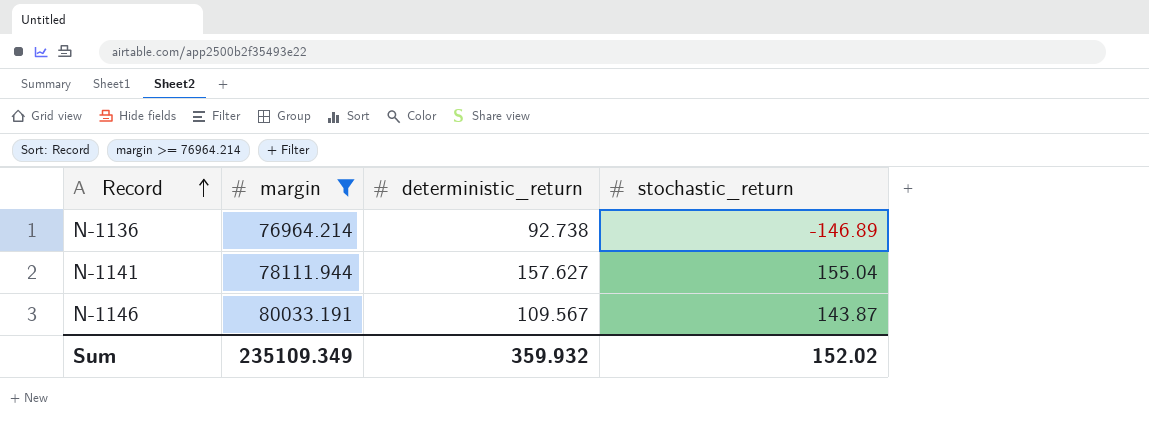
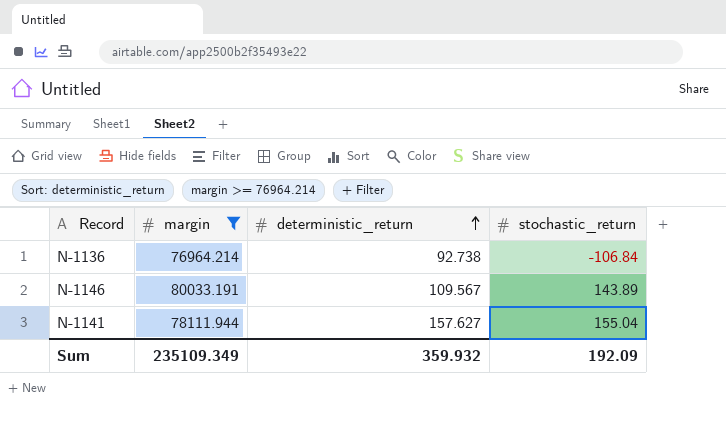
row order: Record ascending -> deterministic_return ascending
N-1136 | stochastic_return: -146.89 -> -106.84
N-1146 | stochastic_return: 143.87 -> 143.89
Sum | stochastic_return: 152.02 -> 192.09

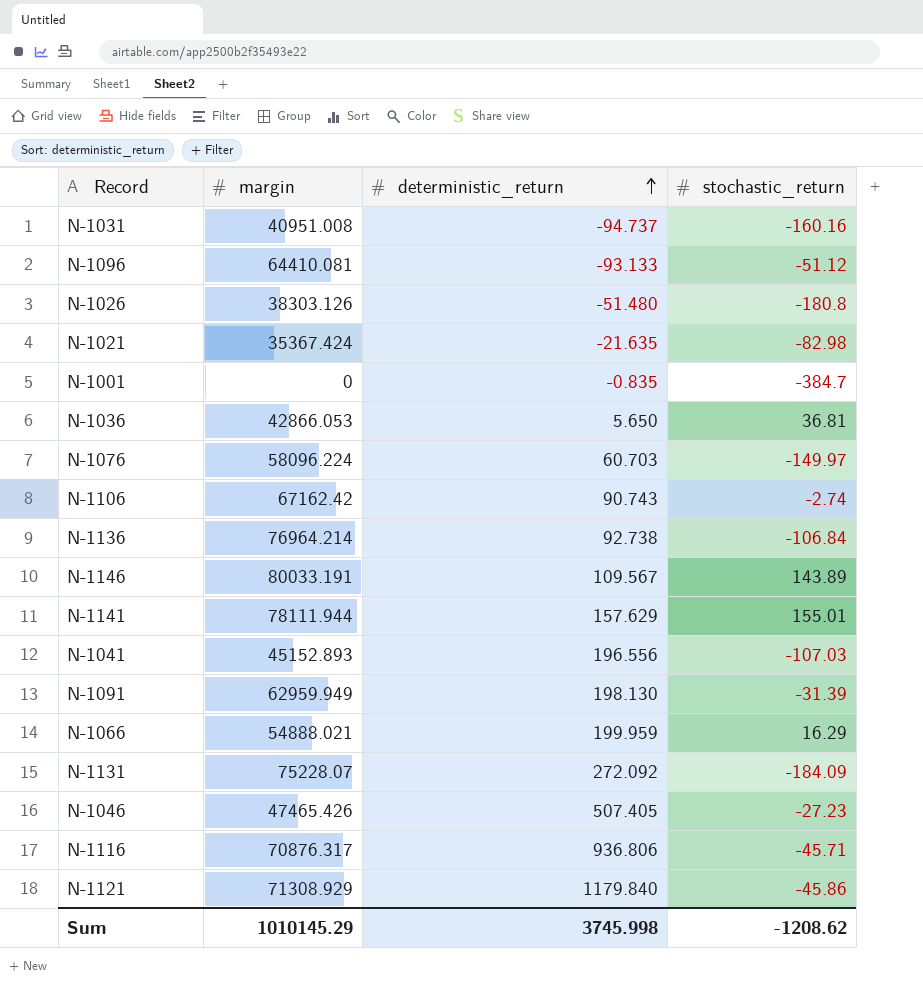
filter: margin >= 76964.214 -> none
N-1141 | deterministic_return: 157.627 -> 157.629
N-1141 | stochastic_return: 155.04 -> 155.01
Sum | margin: 235109.349 -> 1010145.29
Sum | deterministic_return: 359.932 -> 3745.998
Sum | stochastic_return: 192.09 -> -1208.62

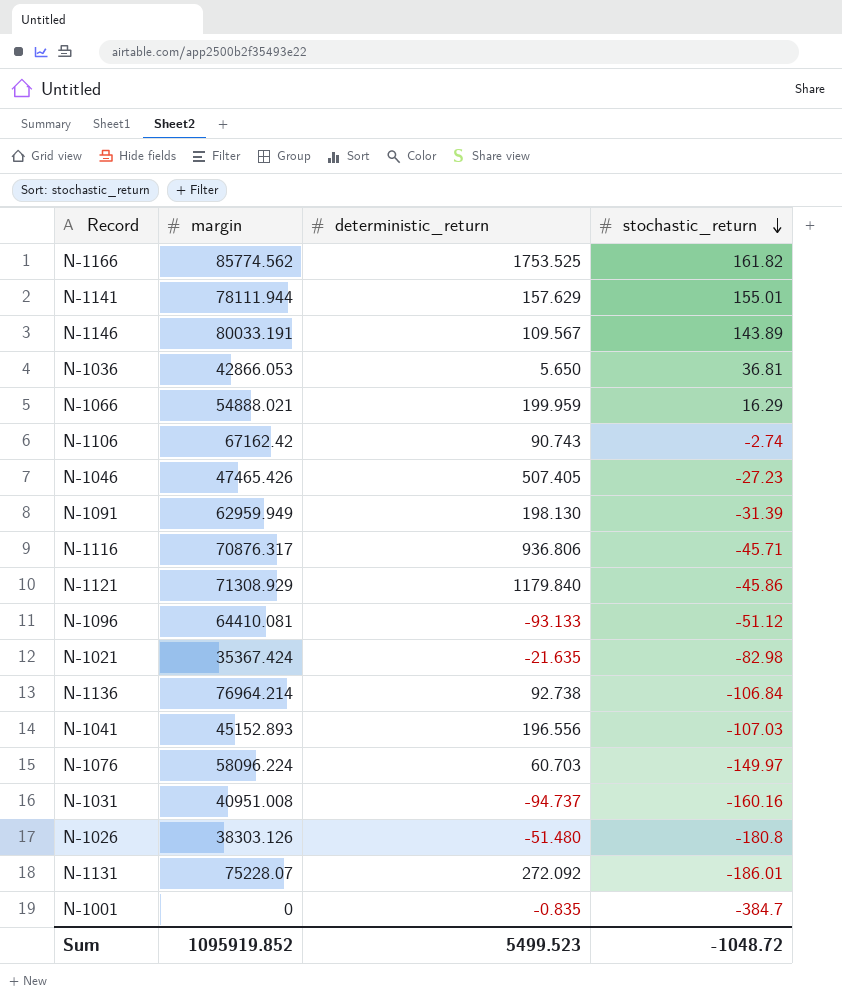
row order: deterministic_return ascending -> stochastic_return descending
row N-1166: none -> 85774.562 | 1753.525 | 161.82
N-1131 | stochastic_return: -184.09 -> -186.01
Sum | margin: 1010145.29 -> 1095919.852
Sum | deterministic_return: 3745.998 -> 5499.523
Sum | stochastic_return: -1208.62 -> -1048.72

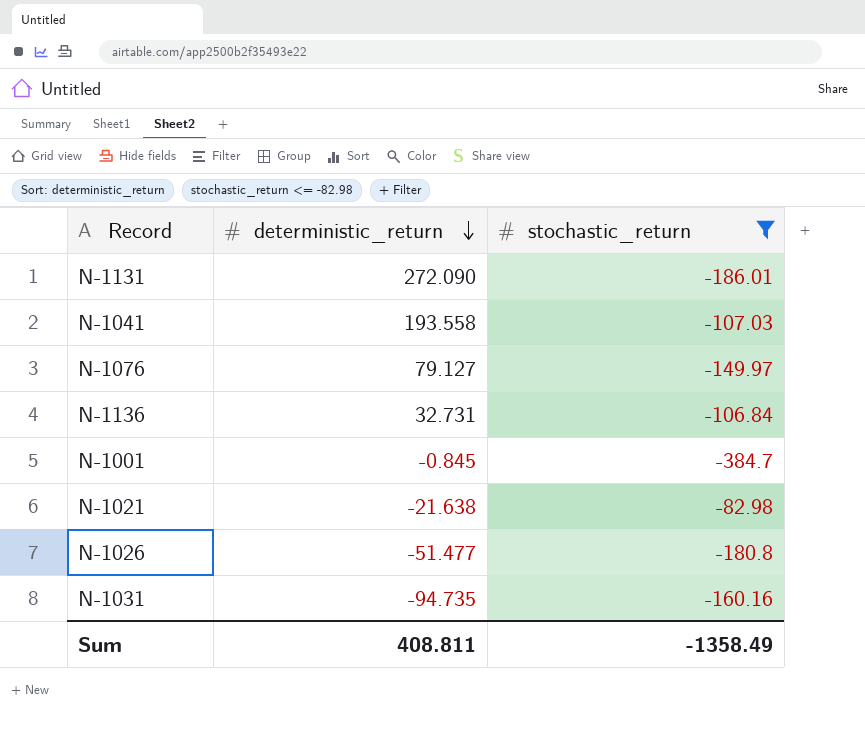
filter: none -> stochastic_return <= -82.98
row order: stochastic_return descending -> deterministic_return descending
column margin | position: 2 -> none
N-1131 | deterministic_return: 272.092 -> 272.090
N-1041 | deterministic_return: 196.556 -> 193.558
N-1076 | deterministic_return: 60.703 -> 79.127
N-1136 | deterministic_return: 92.738 -> 32.731
N-1001 | deterministic_return: -0.835 -> -0.845
N-1021 | deterministic_return: -21.635 -> -21.638
N-1026 | deterministic_return: -51.480 -> -51.477
N-1031 | deterministic_return: -94.737 -> -94.735
Sum | deterministic_return: 5499.523 -> 408.811
Sum | stochastic_return: -1048.72 -> -1358.49

